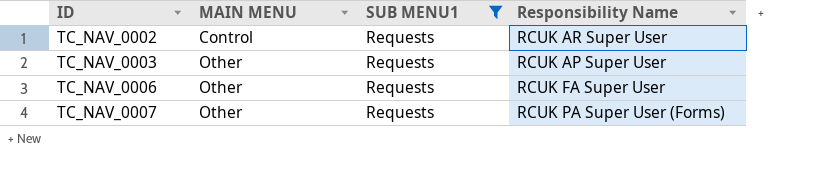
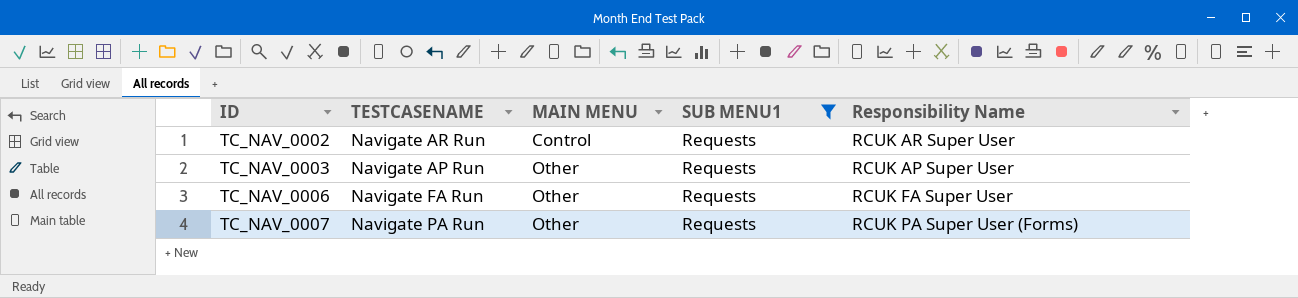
column TESTCASENAME | position: none -> 2

